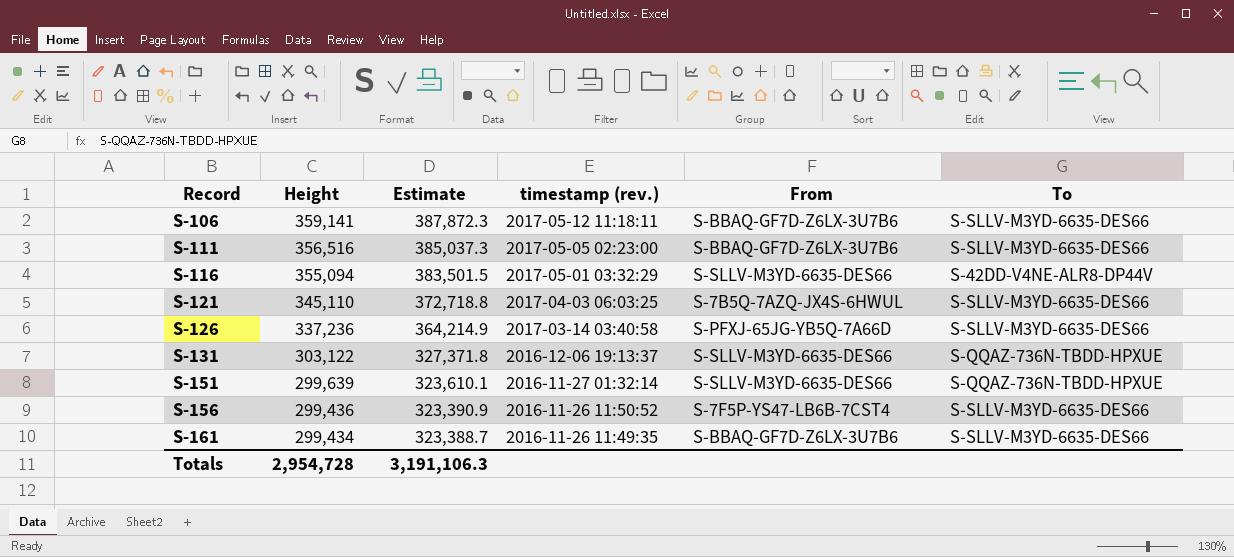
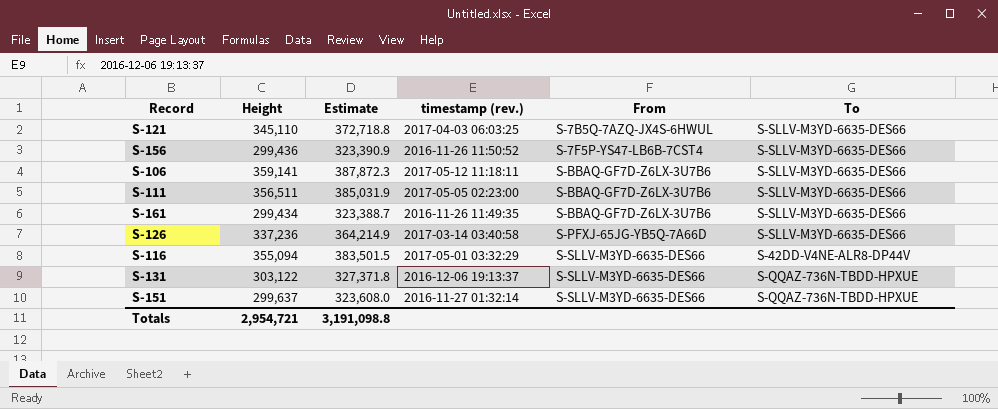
row order: Record ascending -> From ascending
S-111 | Height: 356,516 -> 356,511
S-111 | Estimate: 385,037.3 -> 385,031.9
S-151 | Height: 299,639 -> 299,637
S-151 | Estimate: 323,610.1 -> 323,608.0
Totals | Height: 2,954,728 -> 2,954,721
Totals | Estimate: 3,191,106.3 -> 3,191,098.8

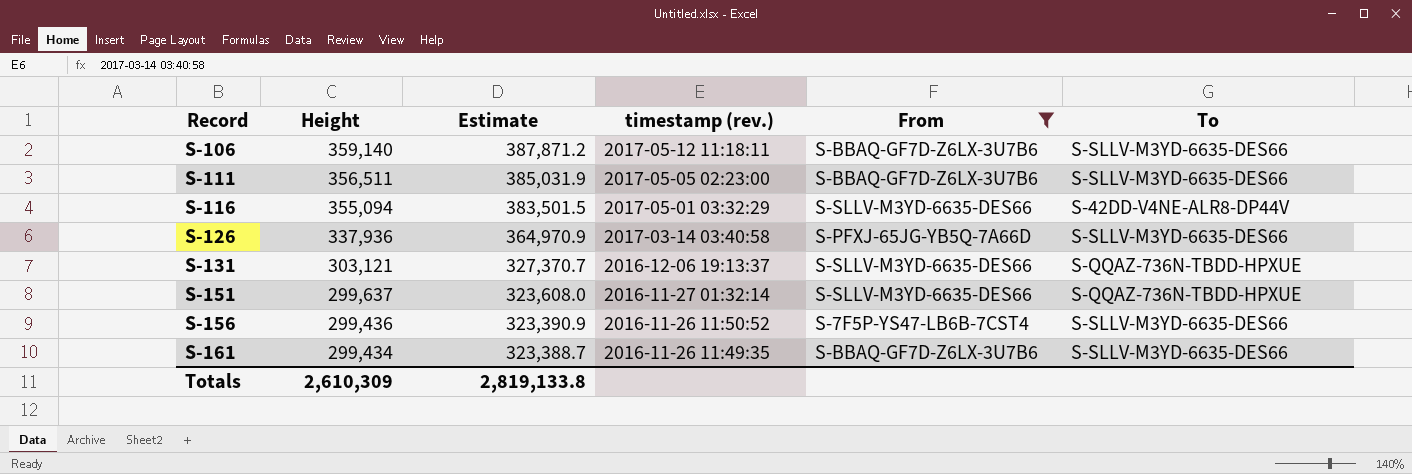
filter: none -> From != S-7B5Q-7AZQ-JX4S-6HWUL
row order: From ascending -> Record ascending
S-106 | Height: 359,141 -> 359,140
S-106 | Estimate: 387,872.3 -> 387,871.2
S-126 | Height: 337,236 -> 337,936
S-126 | Estimate: 364,214.9 -> 364,970.9
S-131 | Height: 303,122 -> 303,121
S-131 | Estimate: 327,371.8 -> 327,370.7
Totals | Height: 2,954,721 -> 2,610,309
Totals | Estimate: 3,191,098.8 -> 2,819,133.8

